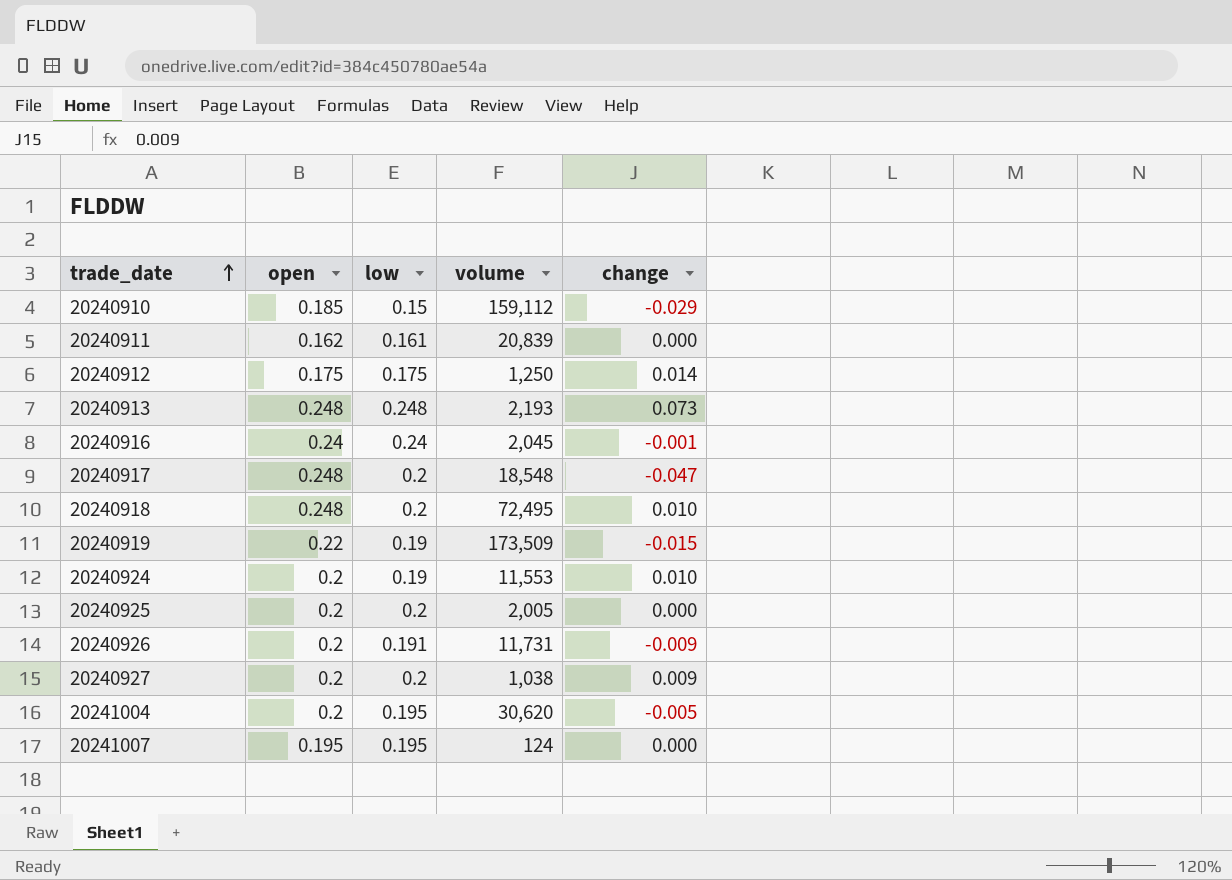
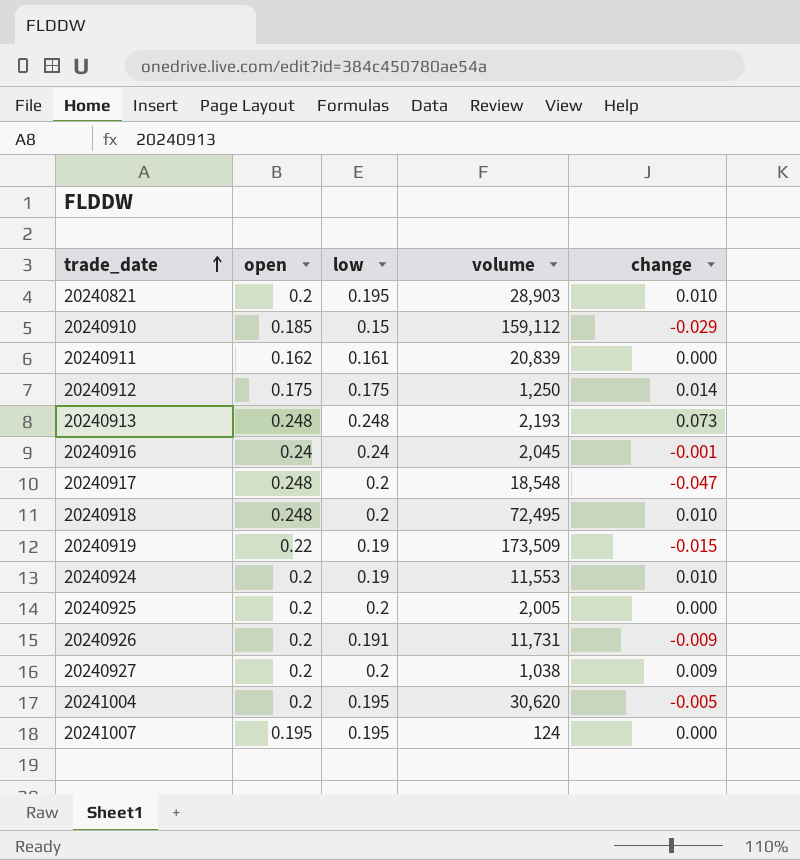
row 20240821: none -> 0.2 | 0.195 | 28,903 | 0.010

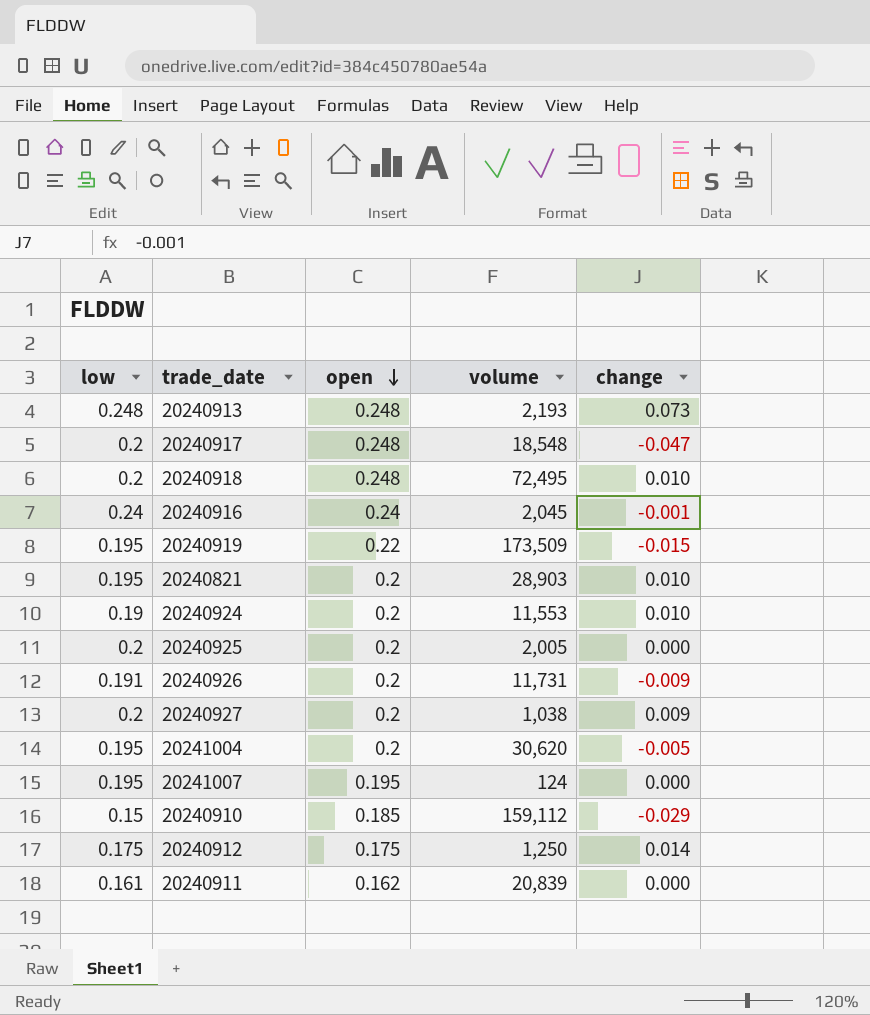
row order: trade_date ascending -> open descending
column low | position: 3 -> 1
20240919 | low: 0.19 -> 0.195

